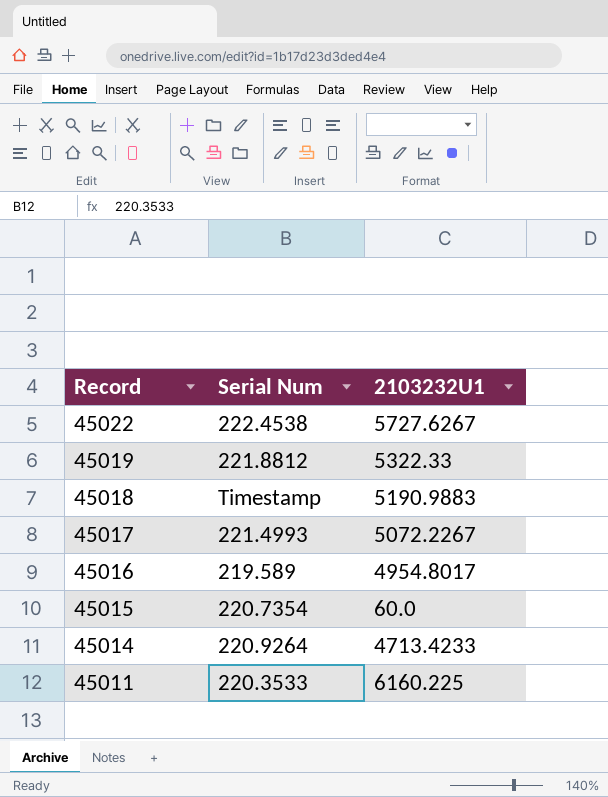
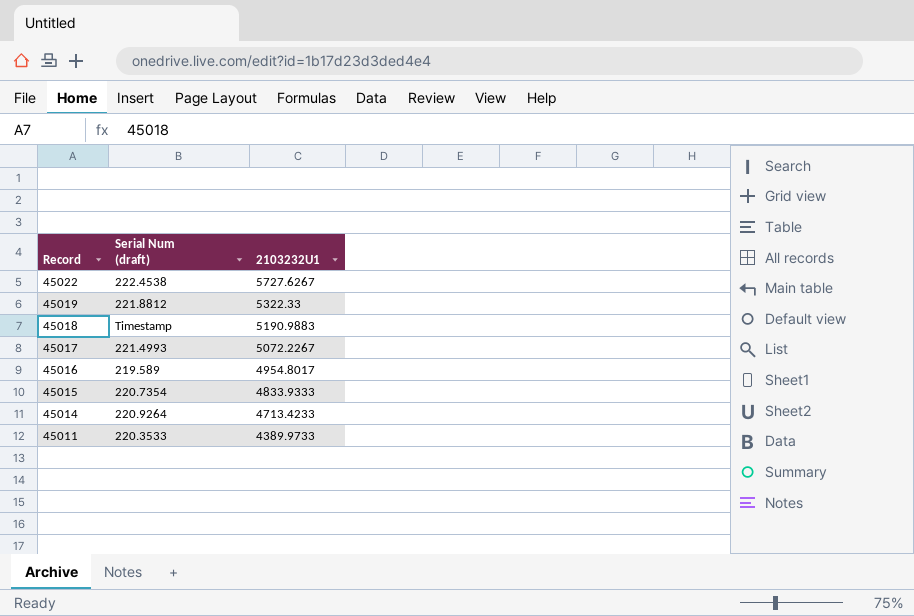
column name: Serial Num -> Serial Num (draft)
45015 | 2103232U1: 60.0 -> 4833.9333
45011 | 2103232U1: 6160.225 -> 4389.9733

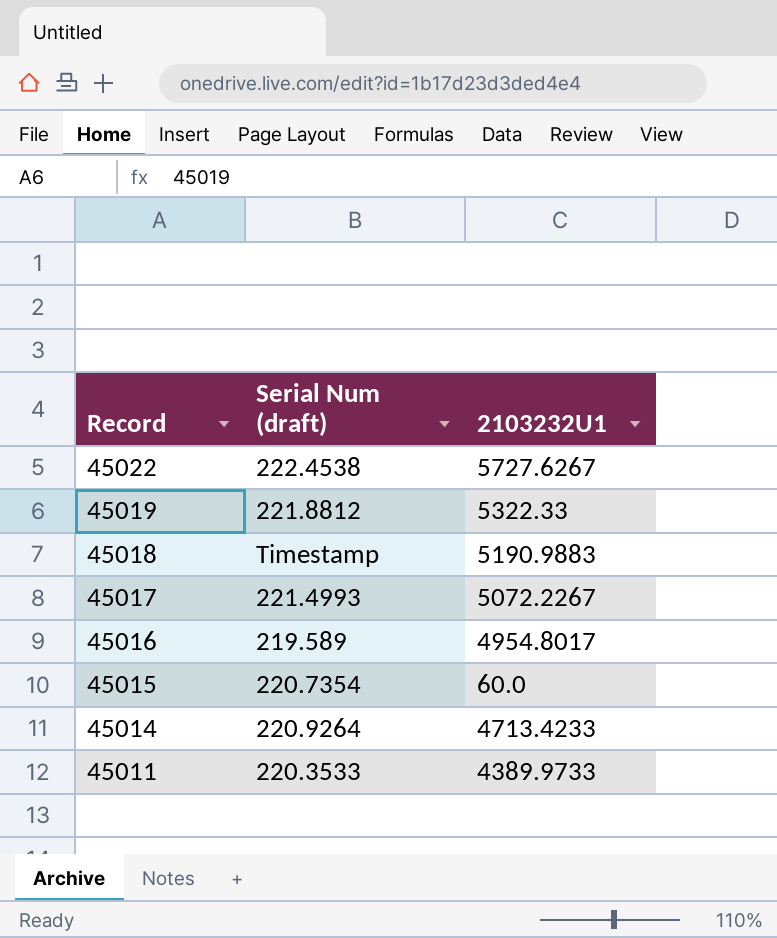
45015 | 2103232U1: 4833.9333 -> 60.0

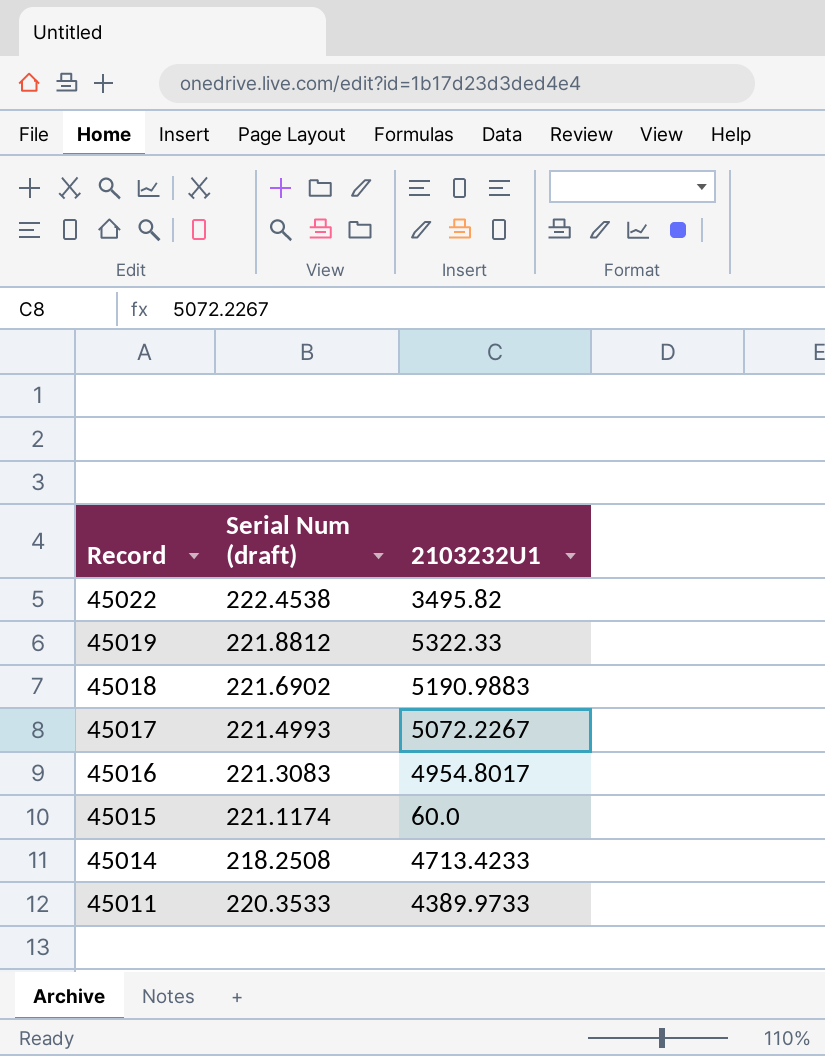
45022 | 2103232U1: 5727.6267 -> 3495.82
45018 | Serial Num (draft): Timestamp -> 221.6902
45016 | Serial Num (draft): 219.589 -> 221.3083
45015 | Serial Num (draft): 220.7354 -> 221.1174
45014 | Serial Num (draft): 220.9264 -> 218.2508

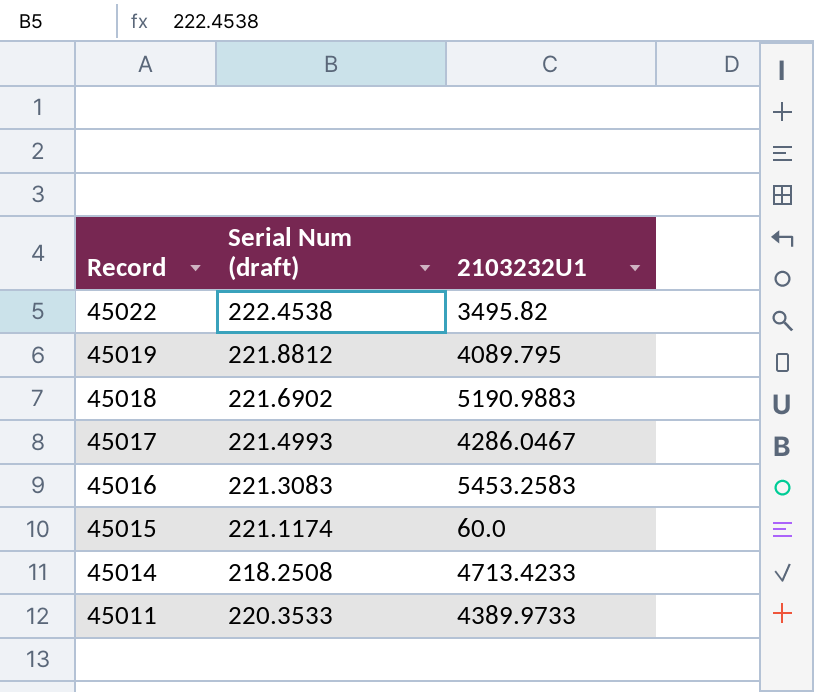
45019 | 2103232U1: 5322.33 -> 4089.795
45017 | 2103232U1: 5072.2267 -> 4286.0467
45016 | 2103232U1: 4954.8017 -> 5453.2583

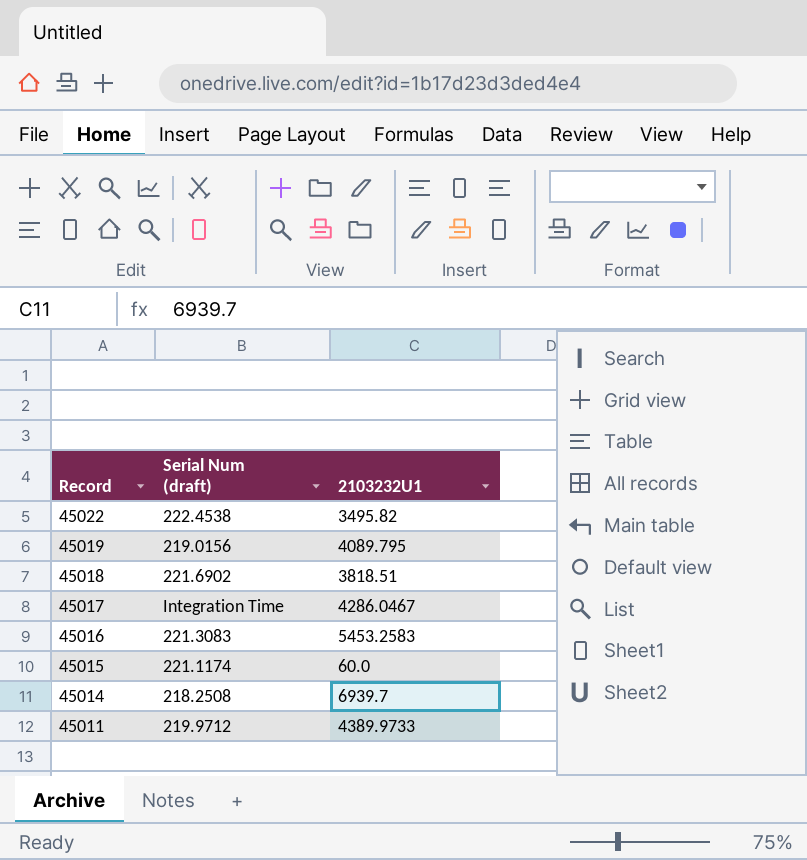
45019 | Serial Num (draft): 221.8812 -> 219.0156
45018 | 2103232U1: 5190.9883 -> 3818.51
45017 | Serial Num (draft): 221.4993 -> Integration Time
45014 | 2103232U1: 4713.4233 -> 6939.7
45011 | Serial Num (draft): 220.3533 -> 219.9712

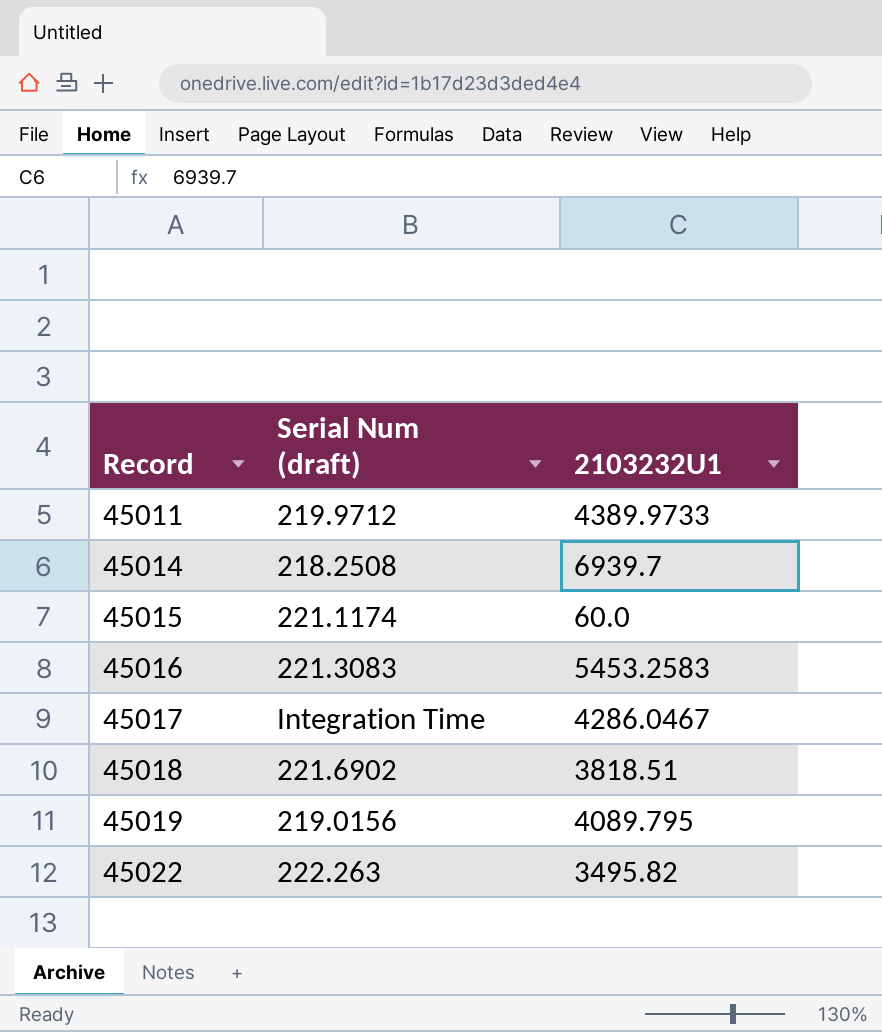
row order: Record descending -> Record ascending
45022 | Serial Num (draft): 222.4538 -> 222.263

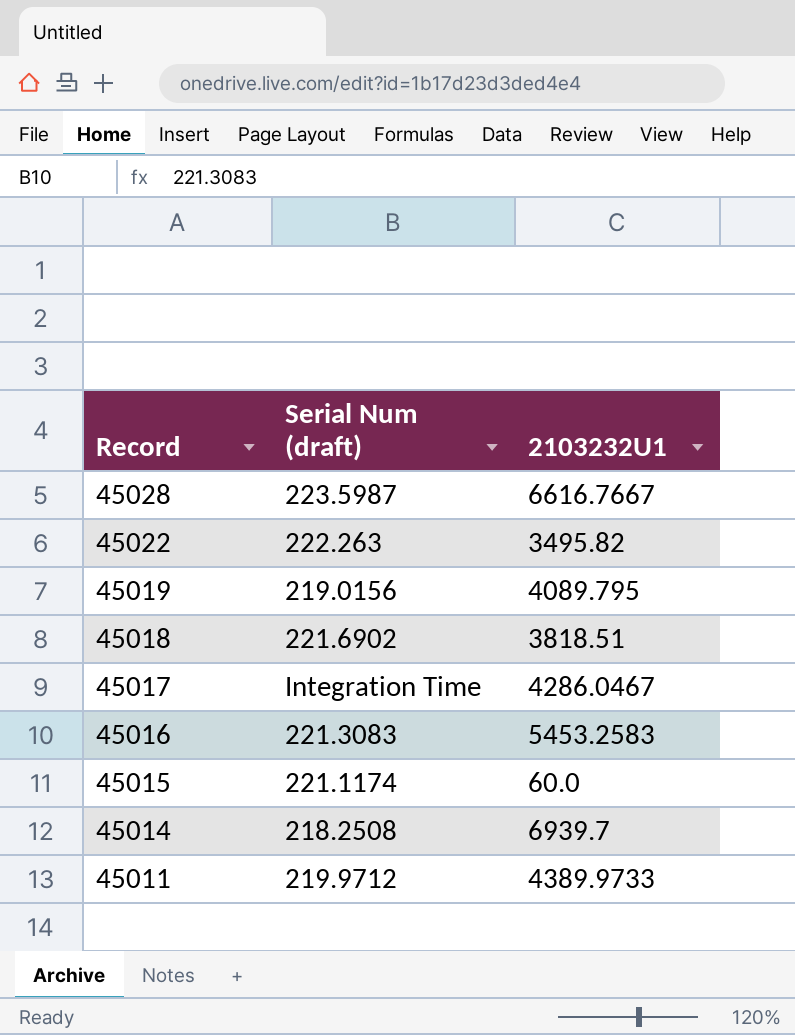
row order: Record ascending -> Record descending
row 45028: none -> 223.5987 | 6616.7667

